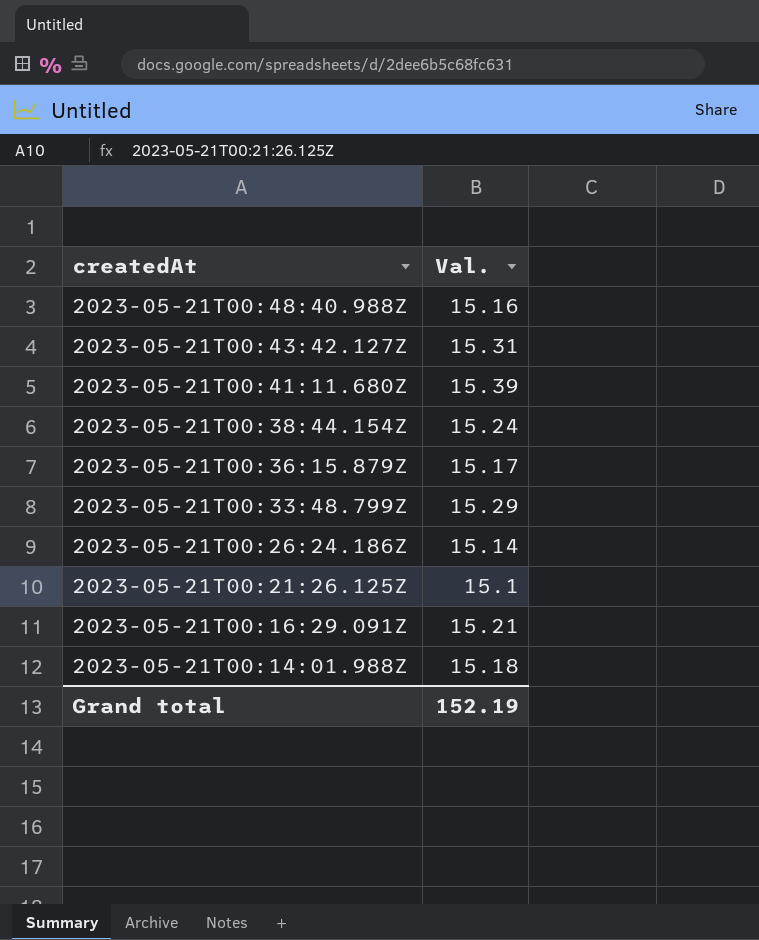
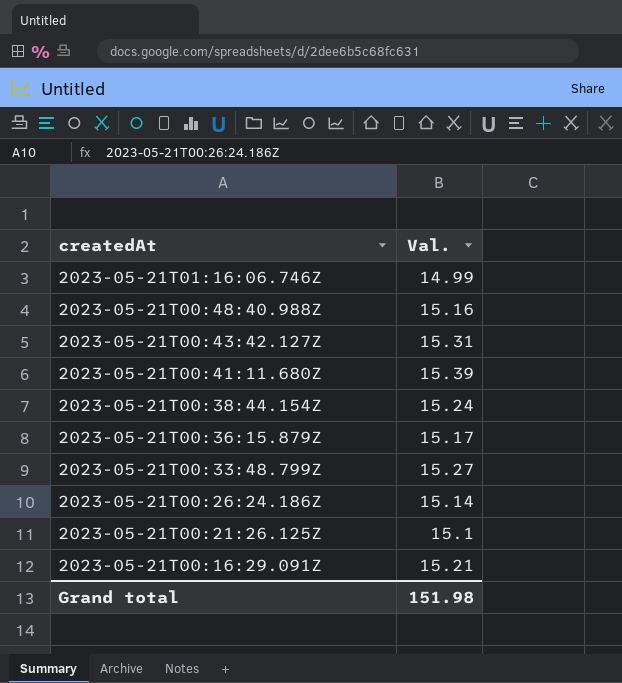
row 2023-05-21T00:14:01.988Z: 15.18 -> none
row 2023-05-21T01:16:06.746Z: none -> 14.99
2023-05-21T00:33:48.799Z | Val.: 15.29 -> 15.27
Grand total | Val.: 152.19 -> 151.98

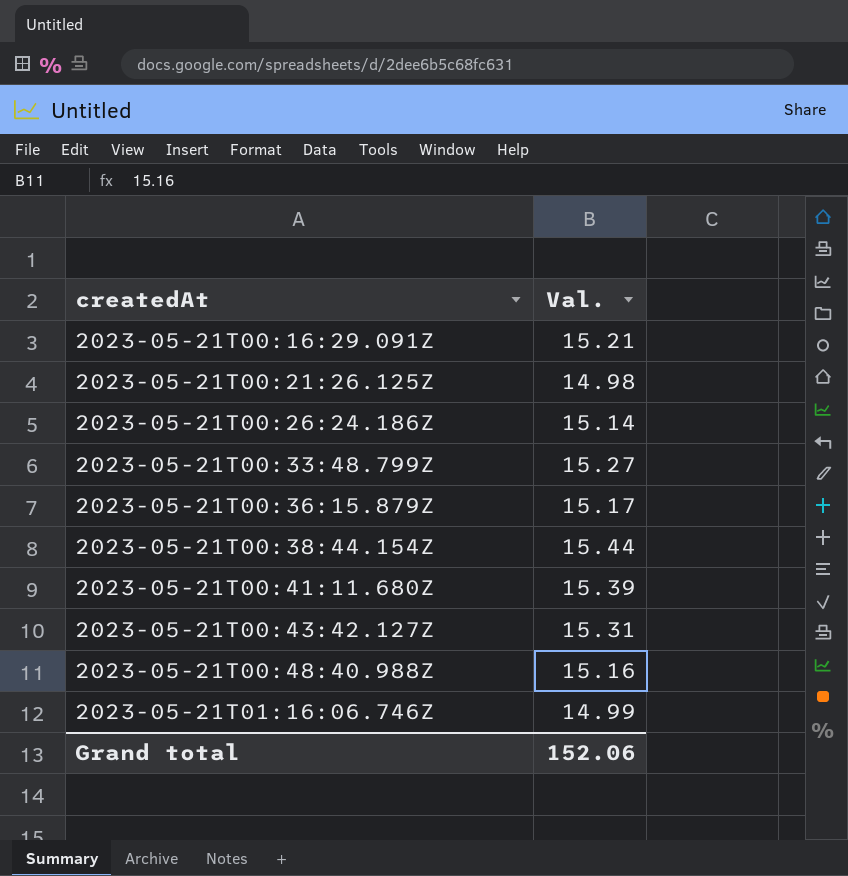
row order: createdAt descending -> createdAt ascending
2023-05-21T00:21:26.125Z | Val.: 15.1 -> 14.98
2023-05-21T00:38:44.154Z | Val.: 15.24 -> 15.44
Grand total | Val.: 151.98 -> 152.06

